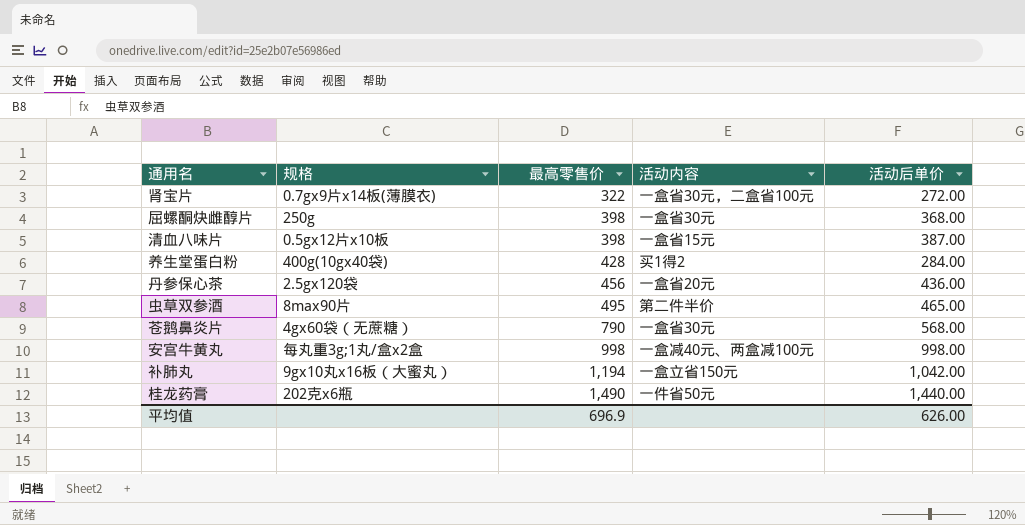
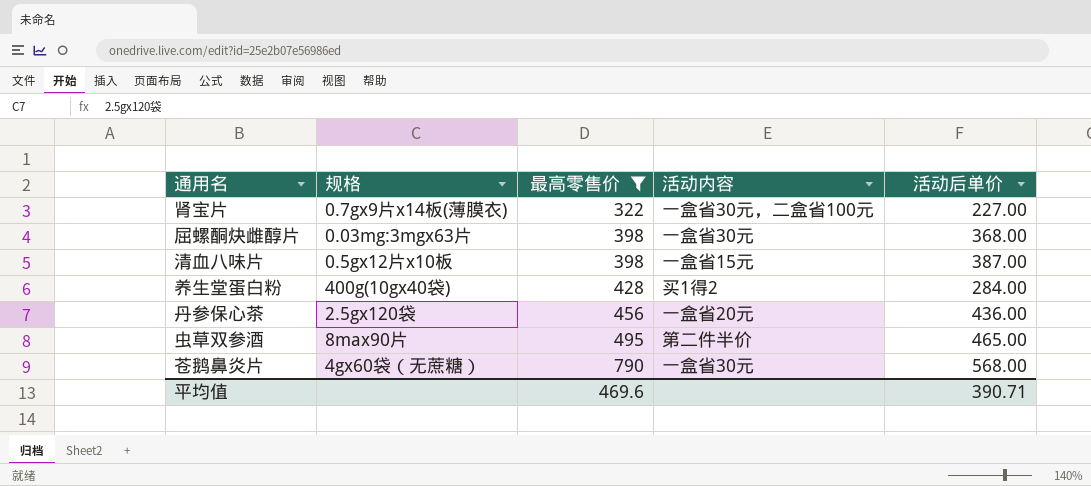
filter: none -> 最高零售价 <= 790
肾宝片 | 活动后单价: 272.00 -> 227.00
屈螺酮炔雌醇片 | 规格: 250g -> 0.03mg:3mgx63片
平均值 | 最高零售价: 696.9 -> 469.6
平均值 | 活动后单价: 626.00 -> 390.71

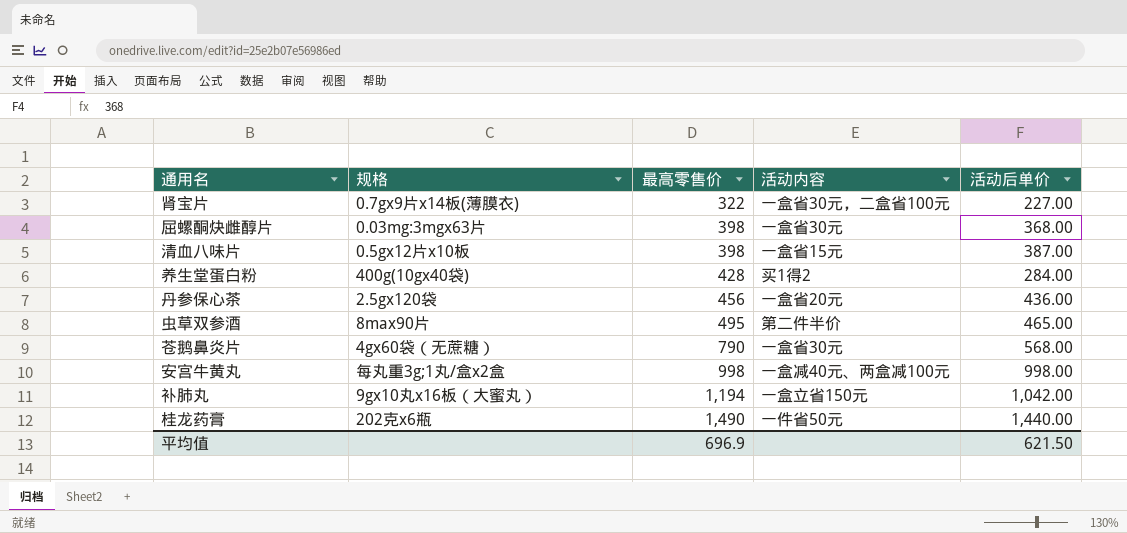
filter: 最高零售价 <= 790 -> none
平均值 | 最高零售价: 469.6 -> 696.9
平均值 | 活动后单价: 390.71 -> 621.50

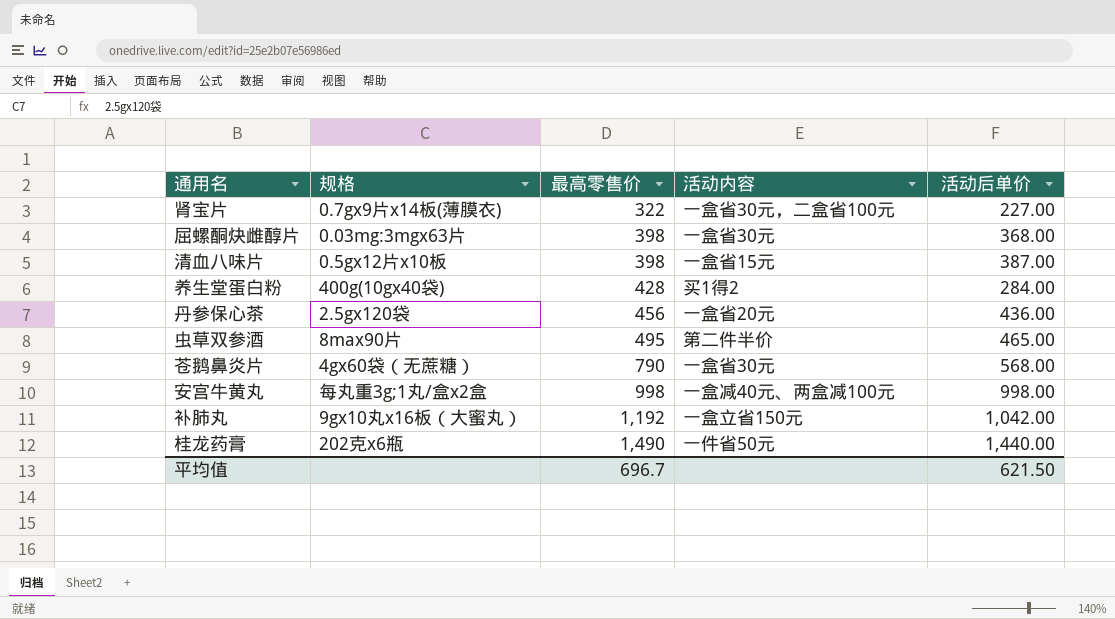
补肺丸 | 最高零售价: 1,194 -> 1,192
平均值 | 最高零售价: 696.9 -> 696.7

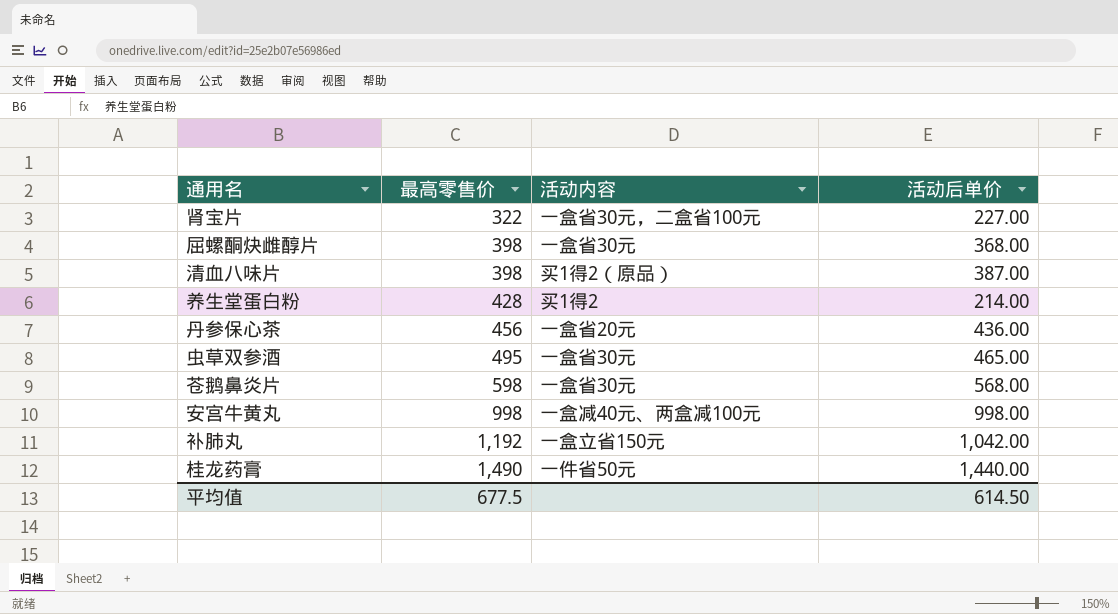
column 规格 | position: 2 -> none
清血八味片 | 活动内容: 一盒省15元 -> 买1得2（原品）
养生堂蛋白粉 | 活动后单价: 284.00 -> 214.00
虫草双参酒 | 活动内容: 第二件半价 -> 一盒省30元
苍鹅鼻炎片 | 最高零售价: 790 -> 598
平均值 | 最高零售价: 696.7 -> 677.5
平均值 | 活动后单价: 621.50 -> 614.50

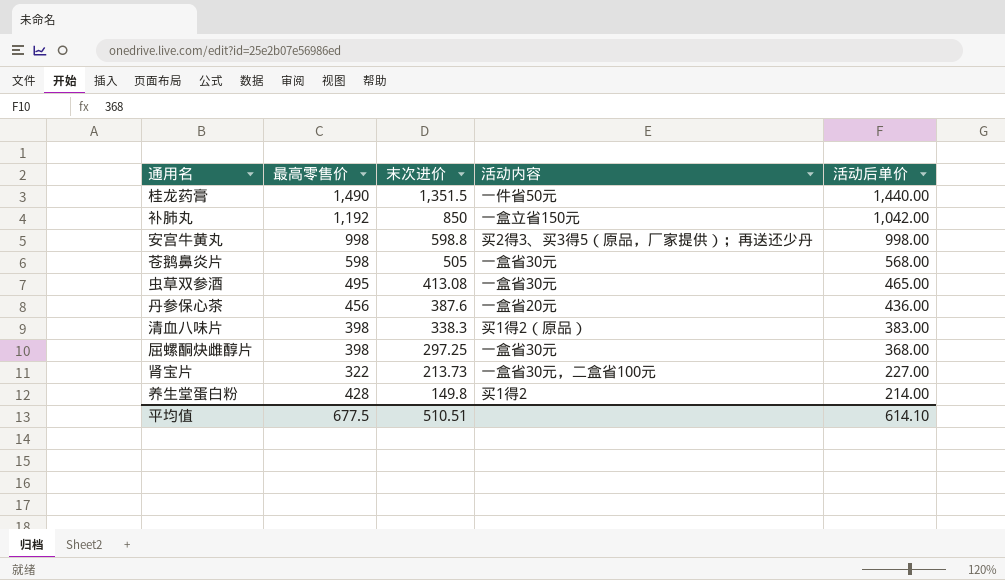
row order: 最高零售价 ascending -> 末次进价 descending
column 末次进价 | position: none -> 3
安宫牛黄丸 | 活动内容: 一盒减40元、两盒减100元 -> 买2得3、买3得5（原品，厂家提供）；再送还少丹
清血八味片 | 活动后单价: 387.00 -> 383.00
平均值 | 活动后单价: 614.50 -> 614.10

